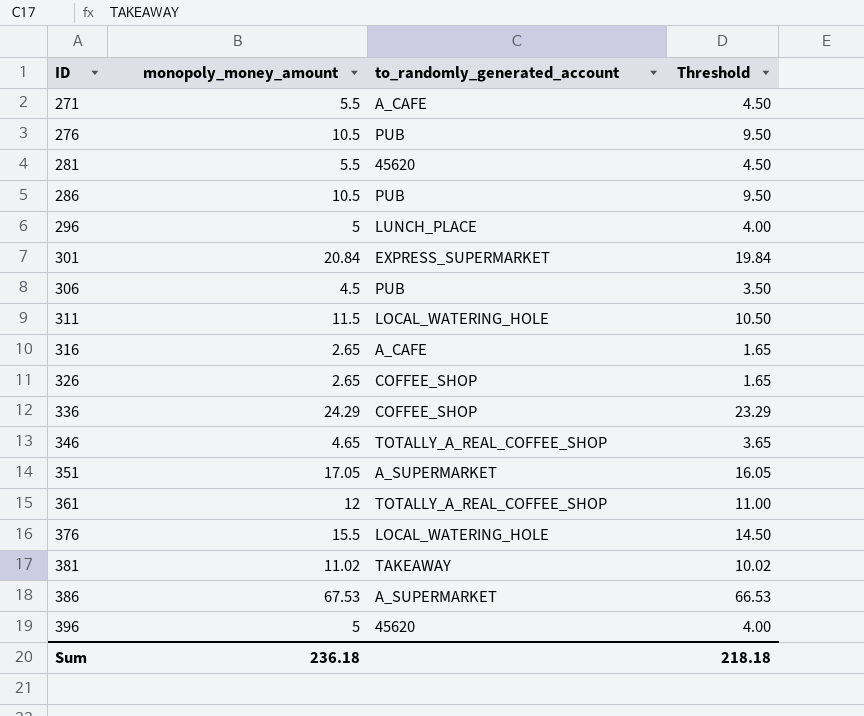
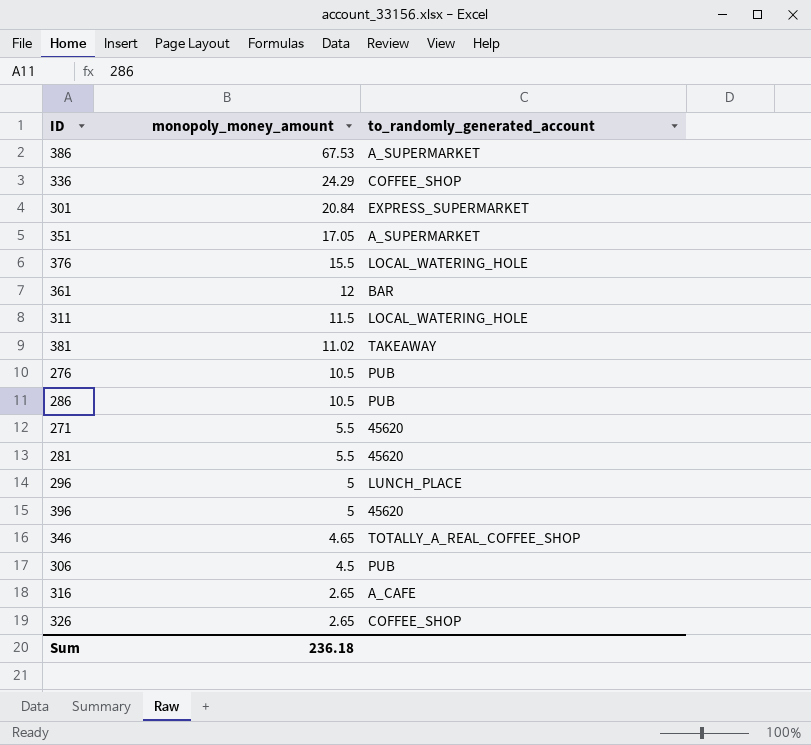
row order: ID ascending -> monopoly_money_amount descending
column Threshold | formula: [monopoly_money_amount] - 1 -> none
361 | to_randomly_generated_account: TOTALLY_A_REAL_COFFEE_SHOP -> BAR
271 | to_randomly_generated_account: A_CAFE -> 45620

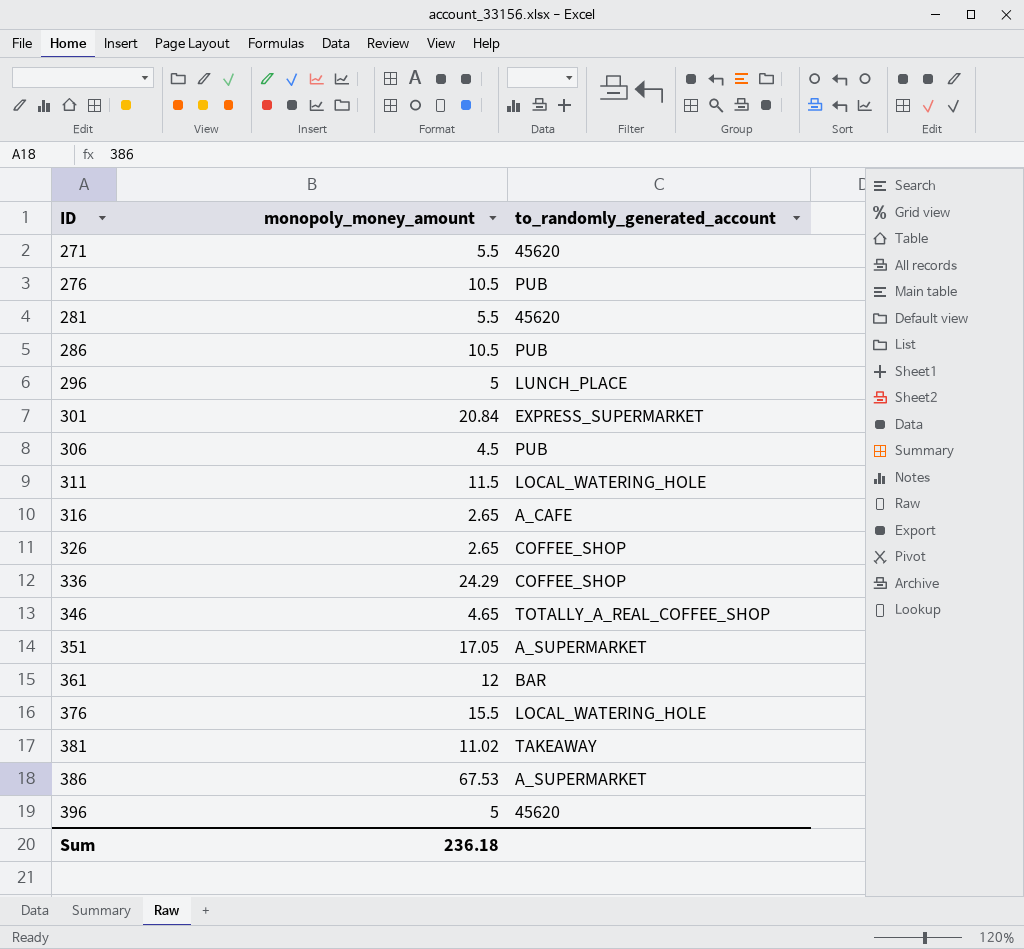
row order: monopoly_money_amount descending -> ID ascending

